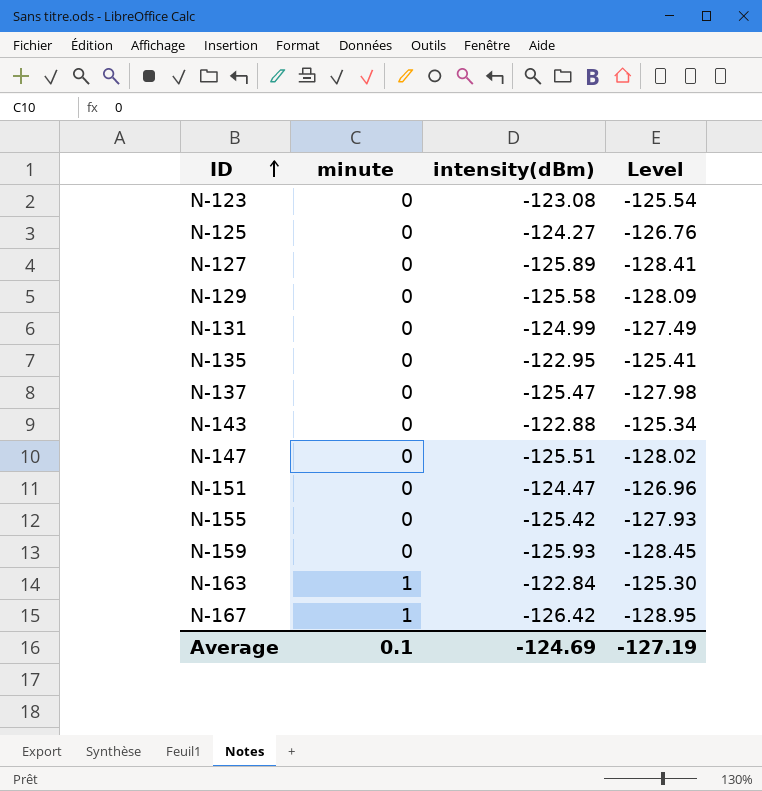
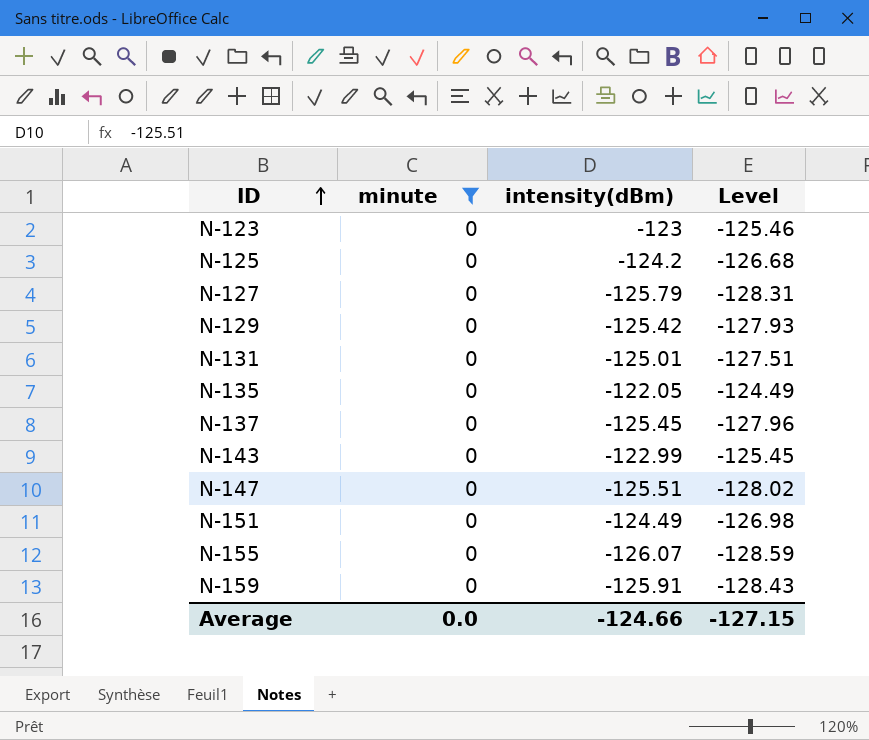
filter: none -> minute = 0
N-123 | intensity(dBm): -123.08 -> -123
N-123 | Level: -125.54 -> -125.46
N-125 | intensity(dBm): -124.27 -> -124.2
N-125 | Level: -126.76 -> -126.68
N-127 | intensity(dBm): -125.89 -> -125.79
N-127 | Level: -128.41 -> -128.31
N-129 | intensity(dBm): -125.58 -> -125.42
N-129 | Level: -128.09 -> -127.93
N-131 | intensity(dBm): -124.99 -> -125.01
N-131 | Level: -127.49 -> -127.51
N-135 | intensity(dBm): -122.95 -> -122.05
N-135 | Level: -125.41 -> -124.49
N-137 | intensity(dBm): -125.47 -> -125.45
N-137 | Level: -127.98 -> -127.96
N-143 | intensity(dBm): -122.88 -> -122.99
N-143 | Level: -125.34 -> -125.45
N-151 | intensity(dBm): -124.47 -> -124.49
N-151 | Level: -126.96 -> -126.98
N-155 | intensity(dBm): -125.42 -> -126.07
N-155 | Level: -127.93 -> -128.59
N-159 | intensity(dBm): -125.93 -> -125.91
N-159 | Level: -128.45 -> -128.43
Average | minute: 0.1 -> 0.0
Average | intensity(dBm): -124.69 -> -124.66
Average | Level: -127.19 -> -127.15

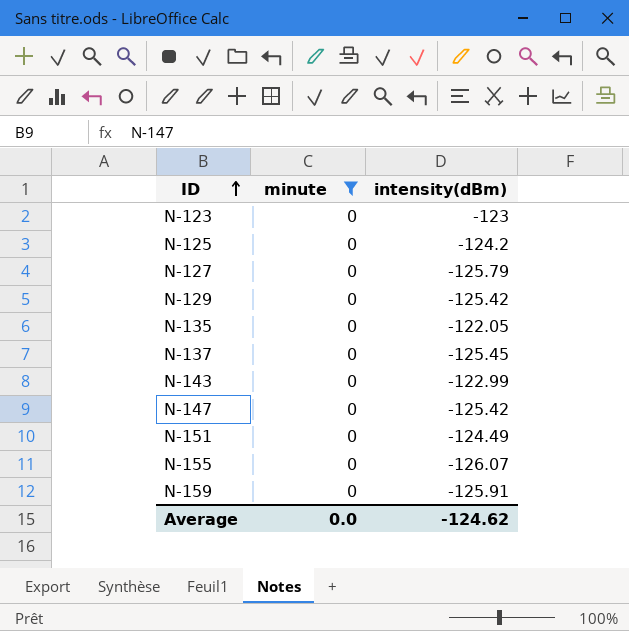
column Level | formula: [intensity(dBm)] * 1.02 -> none
row N-131: 0 | -125.01 | -127.51 -> none
N-147 | intensity(dBm): -125.51 -> -125.42
Average | intensity(dBm): -124.66 -> -124.62

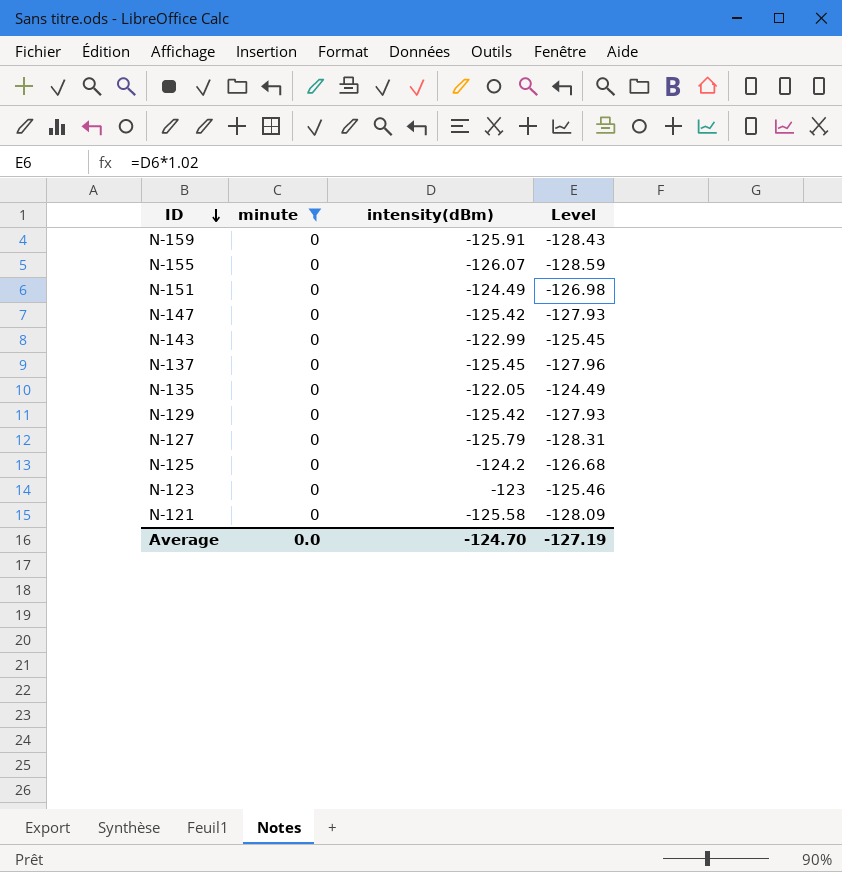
row order: ID ascending -> ID descending
column Level | formula: none -> [intensity(dBm)] * 1.02
row N-121: none -> 0 | -125.58 | -128.09
Average | intensity(dBm): -124.62 -> -124.70

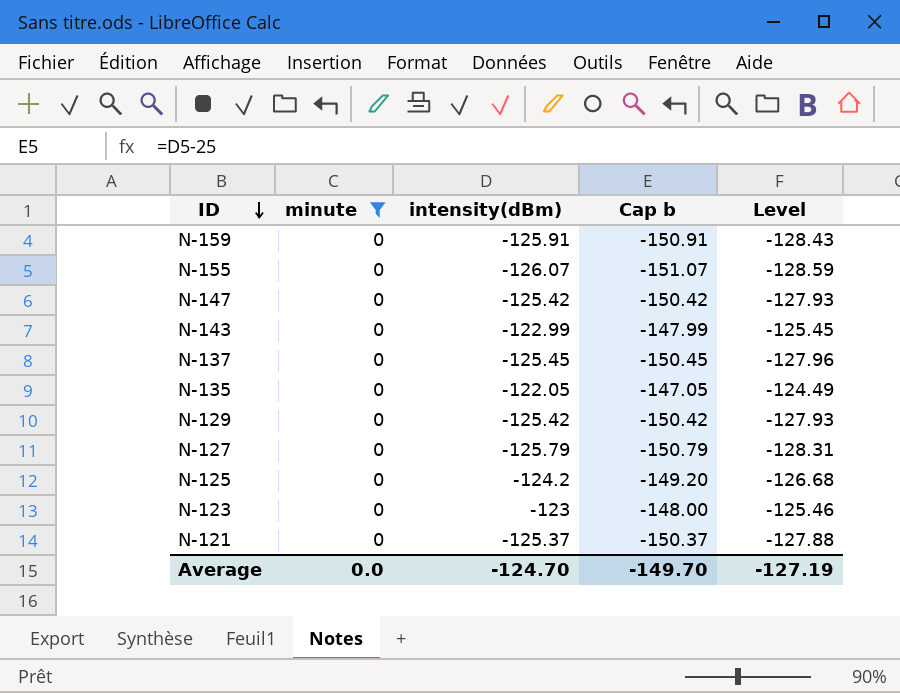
column Cap b | formula: none -> [intensity(dBm)] - 25
row N-151: 0 | -124.49 | -126.98 -> none
N-121 | intensity(dBm): -125.58 -> -125.37
N-121 | Level: -128.09 -> -127.88

